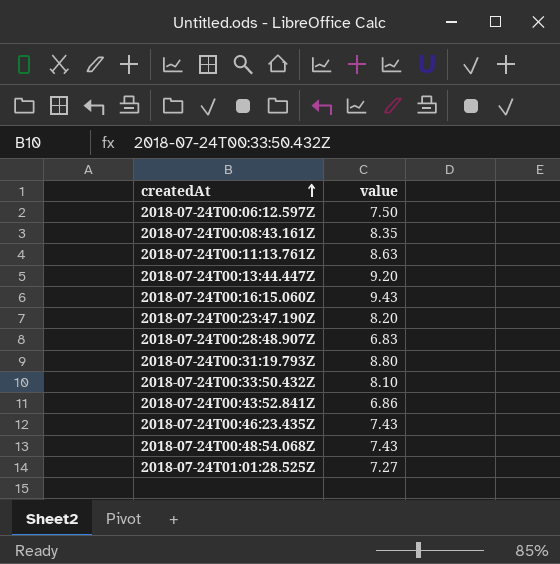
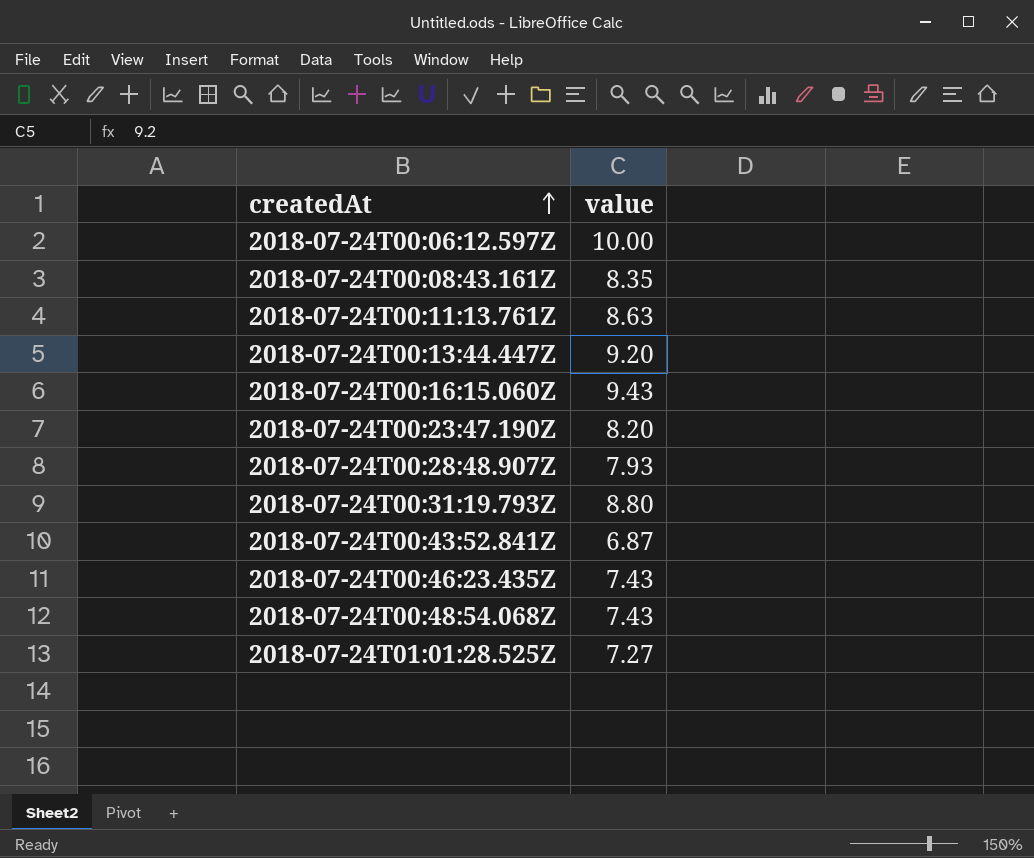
row 2018-07-24T00:33:50.432Z: 8.10 -> none
2018-07-24T00:06:12.597Z | value: 7.50 -> 10.00
2018-07-24T00:28:48.907Z | value: 6.83 -> 7.93
2018-07-24T00:43:52.841Z | value: 6.86 -> 6.87

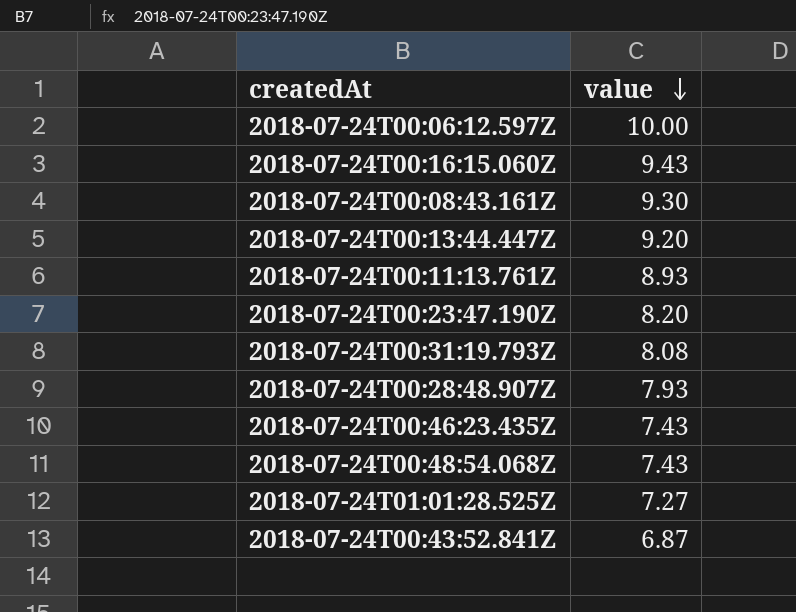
row order: createdAt ascending -> value descending
2018-07-24T00:08:43.161Z | value: 8.35 -> 9.30
2018-07-24T00:11:13.761Z | value: 8.63 -> 8.93
2018-07-24T00:31:19.793Z | value: 8.80 -> 8.08

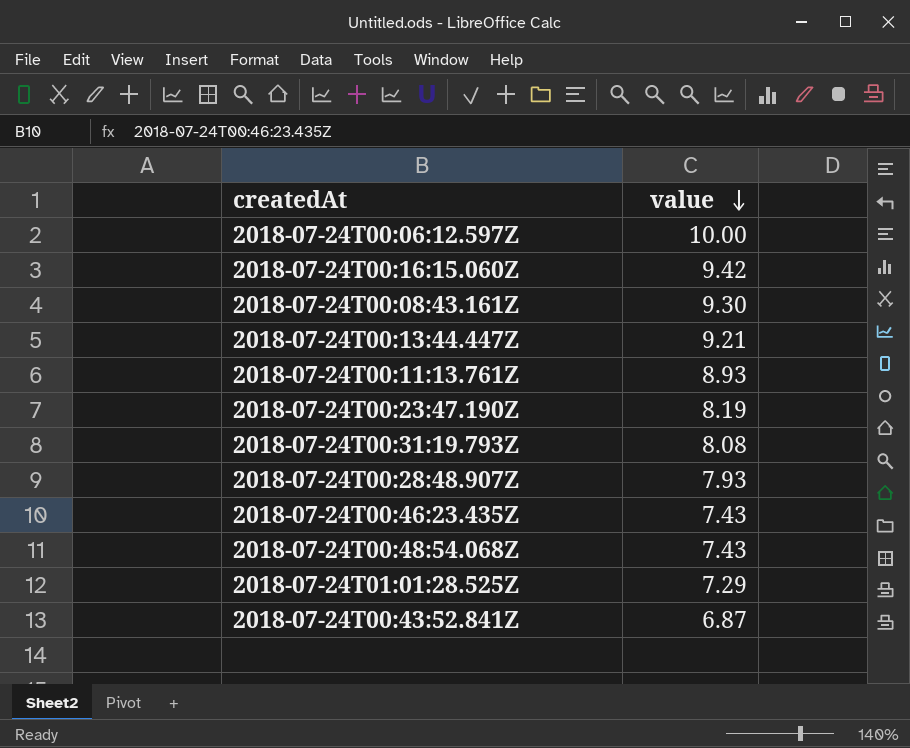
2018-07-24T00:16:15.060Z | value: 9.43 -> 9.42
2018-07-24T00:13:44.447Z | value: 9.20 -> 9.21
2018-07-24T00:23:47.190Z | value: 8.20 -> 8.19
2018-07-24T01:01:28.525Z | value: 7.27 -> 7.29

